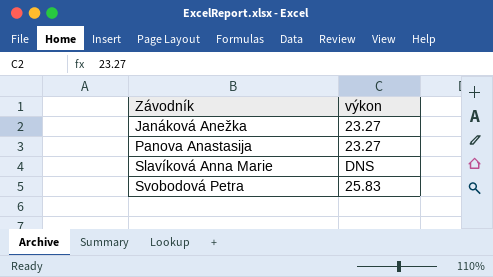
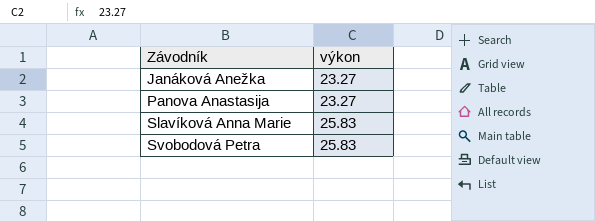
Slavíková Anna Marie | výkon: DNS -> 25.83

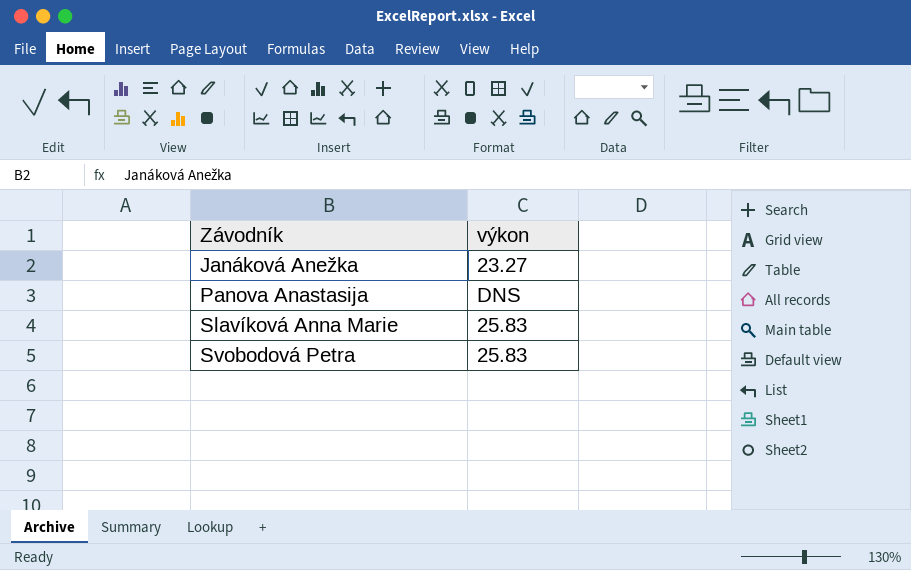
Panova Anastasija | výkon: 23.27 -> DNS

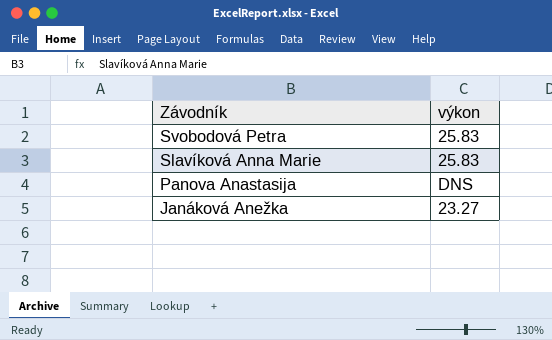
row order: Závodník ascending -> Závodník descending

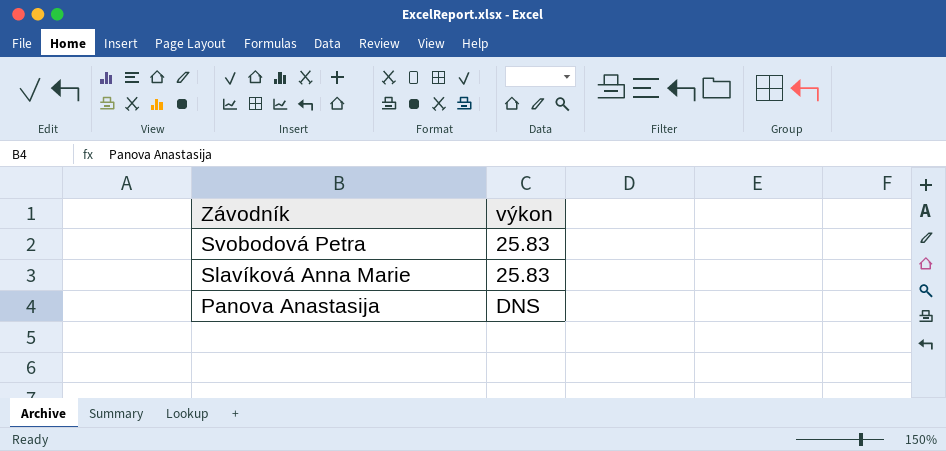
row Janáková Anežka: 23.27 -> none

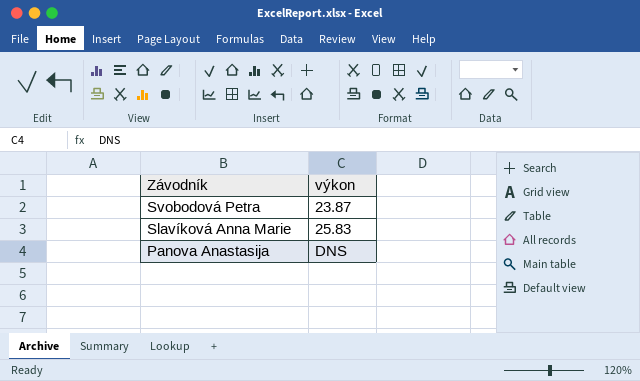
Svobodová Petra | výkon: 25.83 -> 23.87

